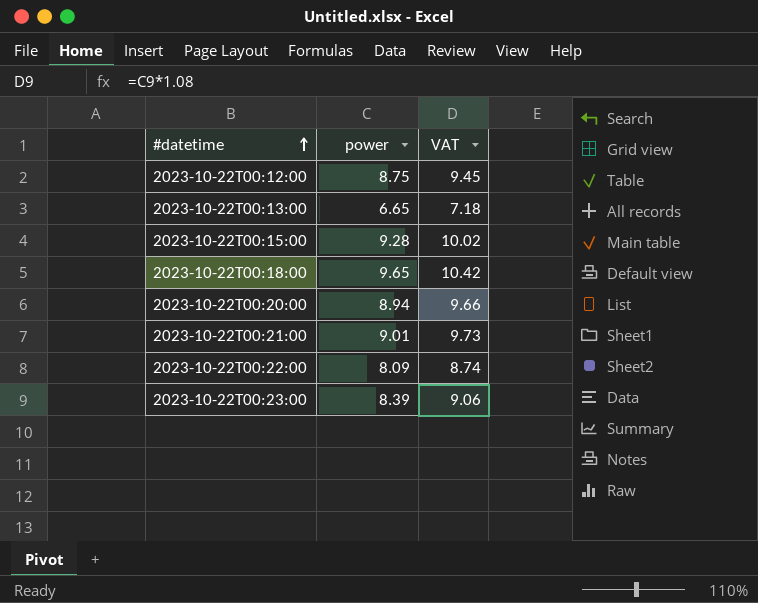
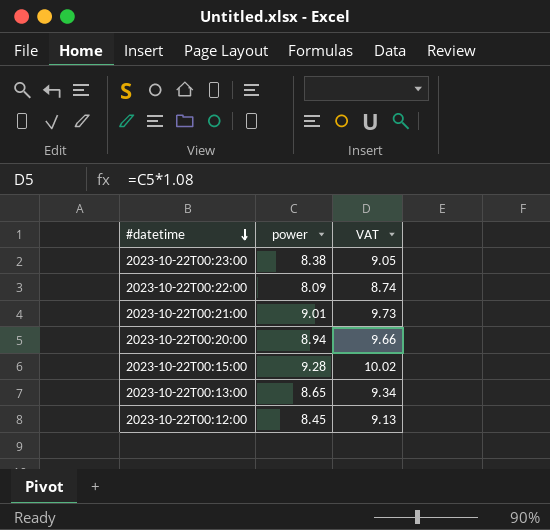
row order: #datetime ascending -> #datetime descending
row 2023-10-22T00:18:00: 9.65 | 10.42 -> none
2023-10-22T00:23:00 | power: 8.39 -> 8.38
2023-10-22T00:23:00 | VAT: 9.06 -> 9.05
2023-10-22T00:13:00 | power: 6.65 -> 8.65
2023-10-22T00:13:00 | VAT: 7.18 -> 9.34
2023-10-22T00:12:00 | power: 8.75 -> 8.45
2023-10-22T00:12:00 | VAT: 9.45 -> 9.13

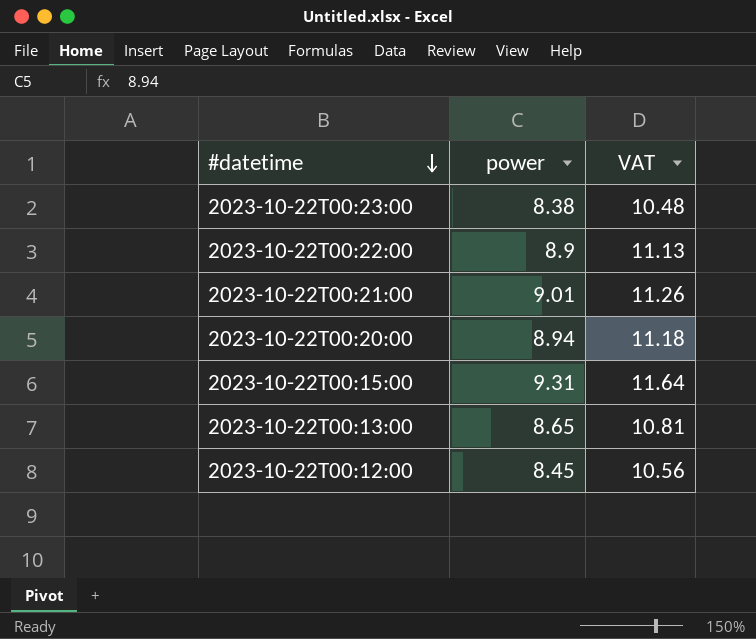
column VAT | formula: [power] * 1.08 -> [power] * 1.25
2023-10-22T00:22:00 | power: 8.09 -> 8.9
2023-10-22T00:15:00 | power: 9.28 -> 9.31

